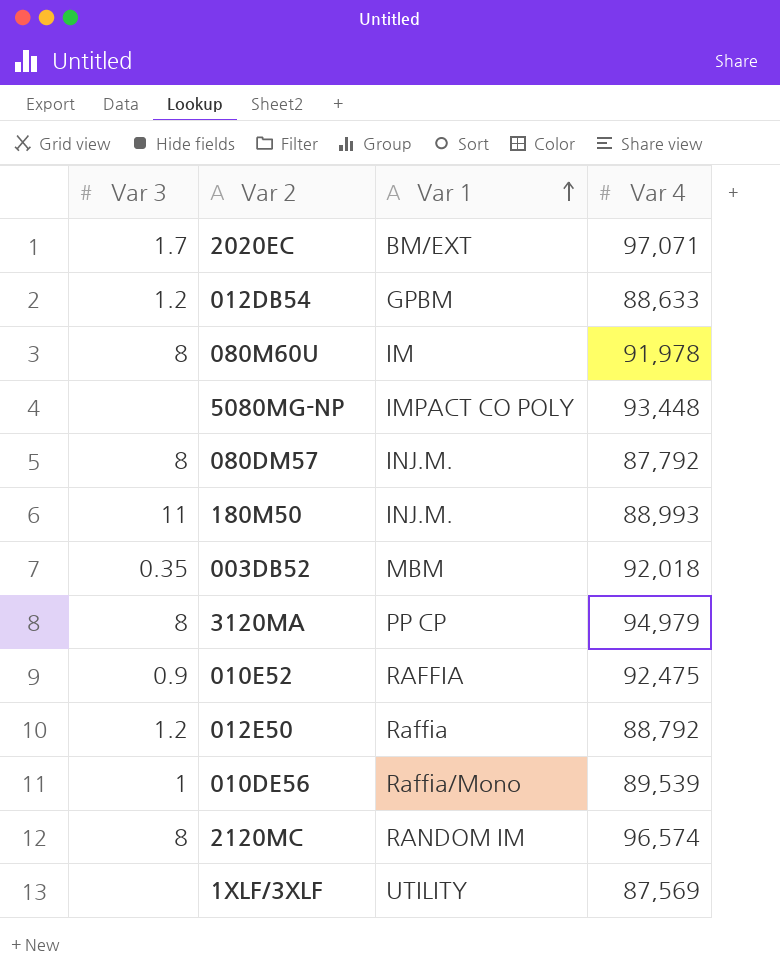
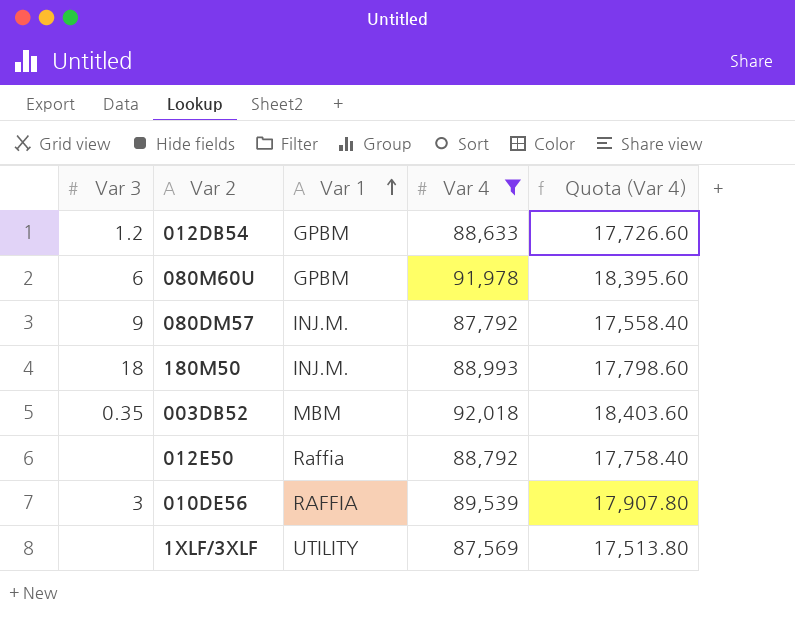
filter: none -> Var 4 <= 92,018
column Quota (Var 4) | formula: none -> [Var 4] * 0.2
080M60U | Var 3: 8 -> 6
080M60U | Var 1: IM -> GPBM
080DM57 | Var 3: 8 -> 9
180M50 | Var 3: 11 -> 18
012E50 | Var 3: 1.2 -> none
010DE56 | Var 3: 1 -> 3
010DE56 | Var 1: Raffia/Mono -> RAFFIA

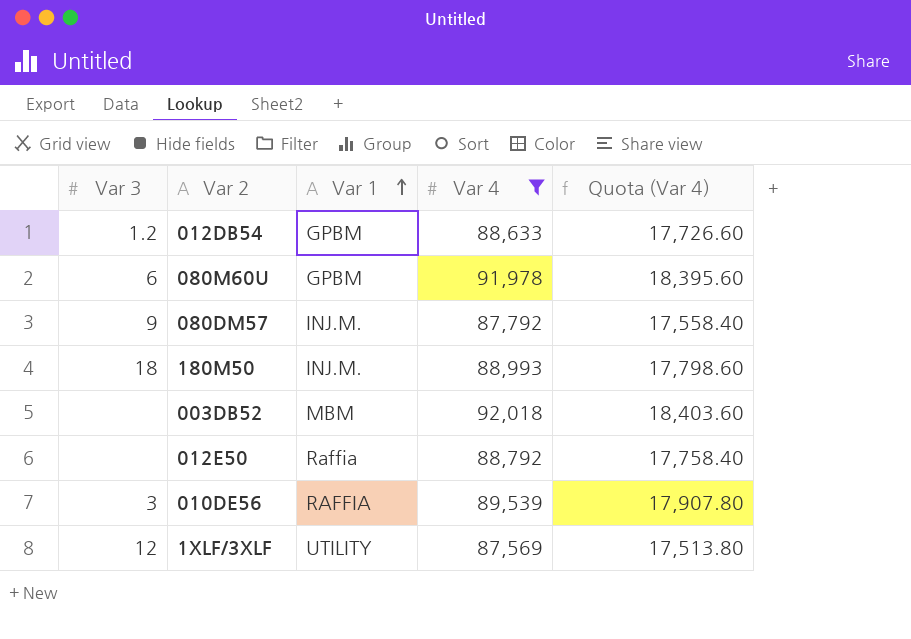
003DB52 | Var 3: 0.35 -> none
1XLF/3XLF | Var 3: none -> 12

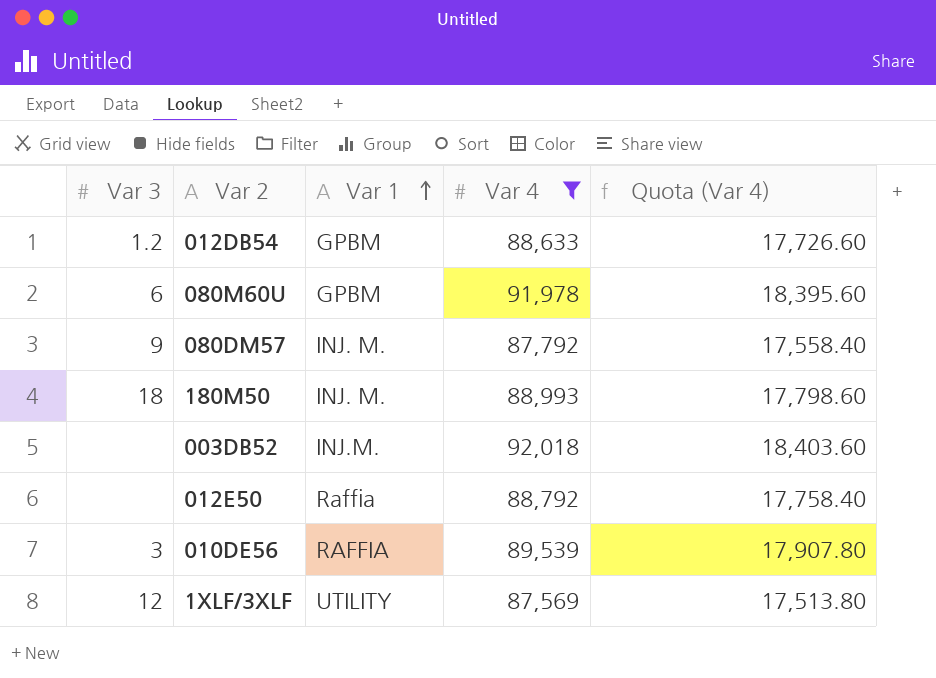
080DM57 | Var 1: INJ.M. -> INJ. M.
180M50 | Var 1: INJ.M. -> INJ. M.
003DB52 | Var 1: MBM -> INJ.M.

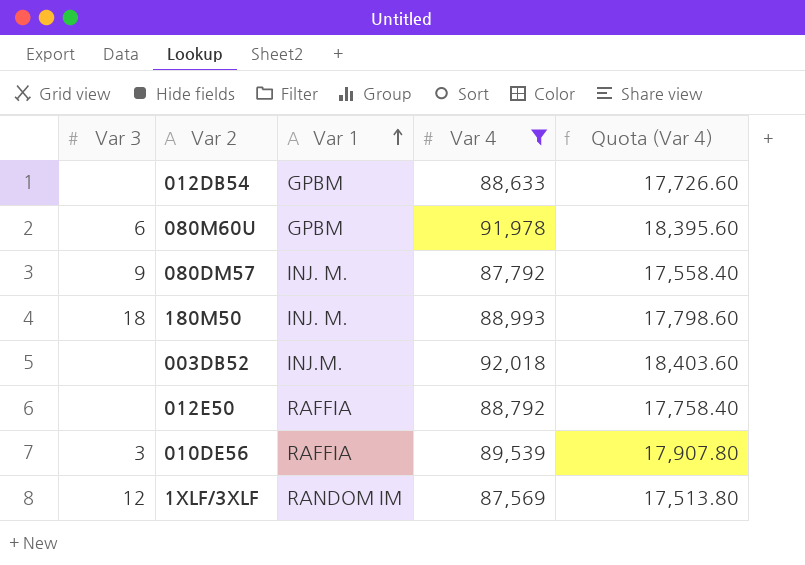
012DB54 | Var 3: 1.2 -> none
012E50 | Var 1: Raffia -> RAFFIA
1XLF/3XLF | Var 1: UTILITY -> RANDOM IM

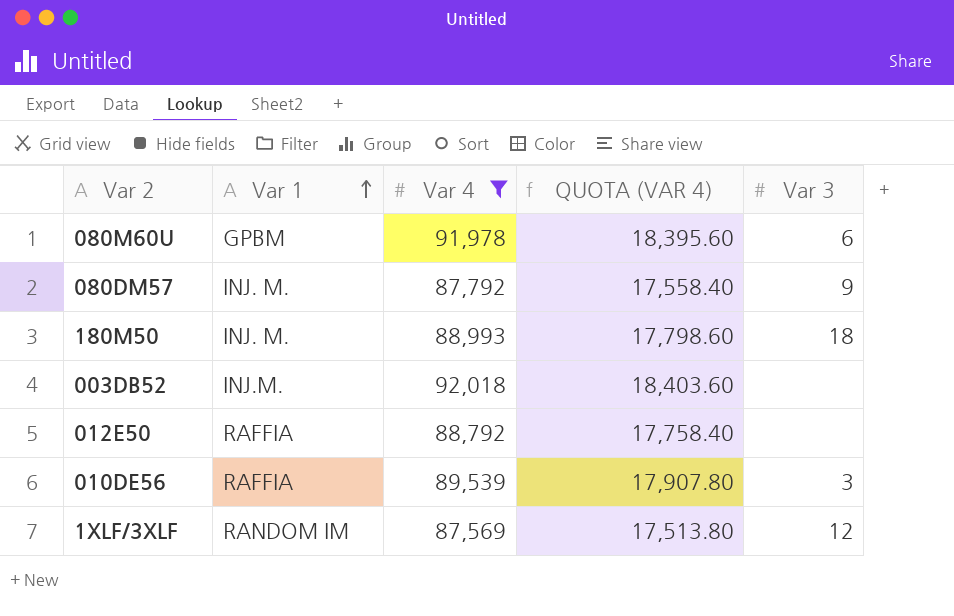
column name: Quota (Var 4) -> QUOTA (VAR 4)
column Var 3 | position: 1 -> 5
row 012DB54: none | GPBM | 88,633 | 17,726.60 -> none

